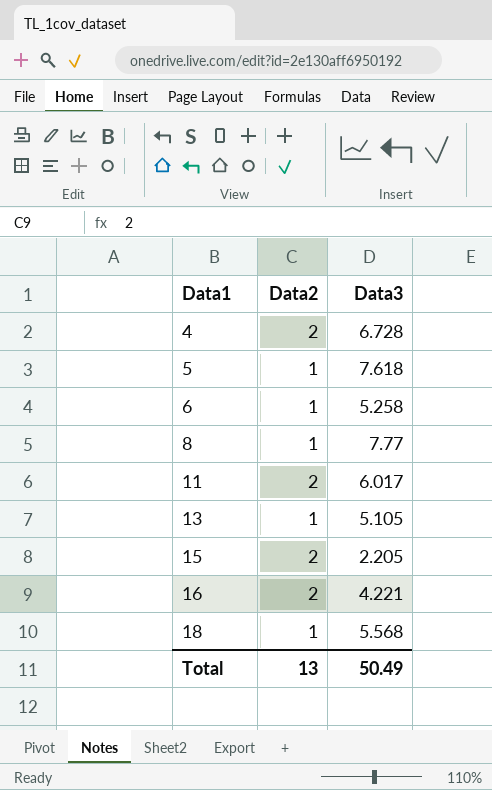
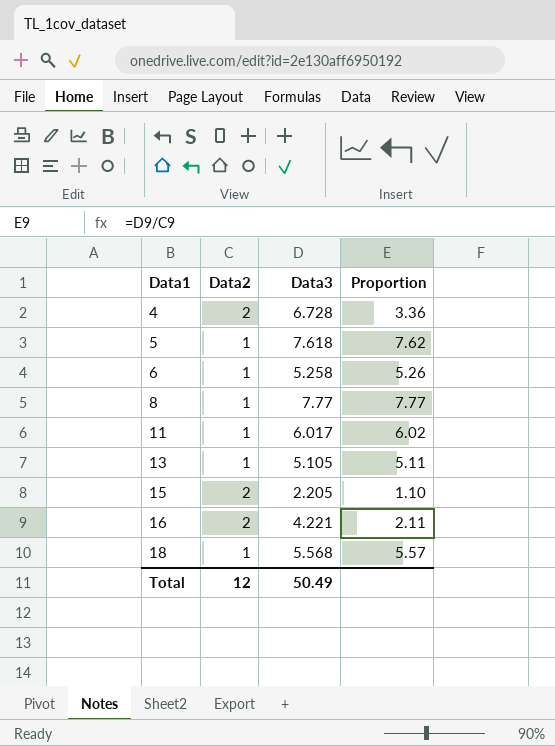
column Proportion | formula: none -> [Data3] / [Data2]
11 | Data2: 2 -> 1
Total | Data2: 13 -> 12

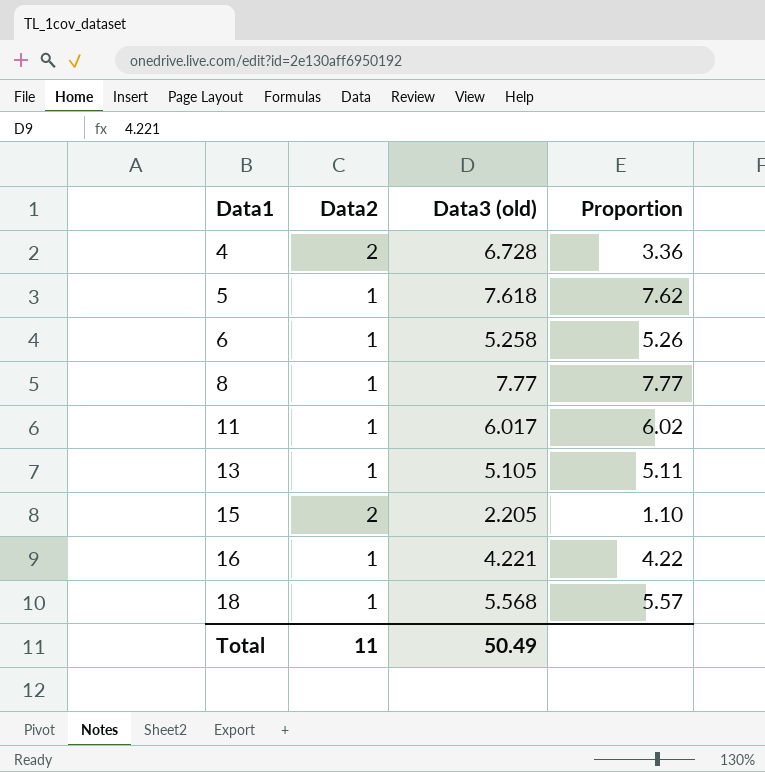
column name: Data3 -> Data3 (old)
16 | Data2: 2 -> 1
16 | Proportion: 2.11 -> 4.22
Total | Data2: 12 -> 11

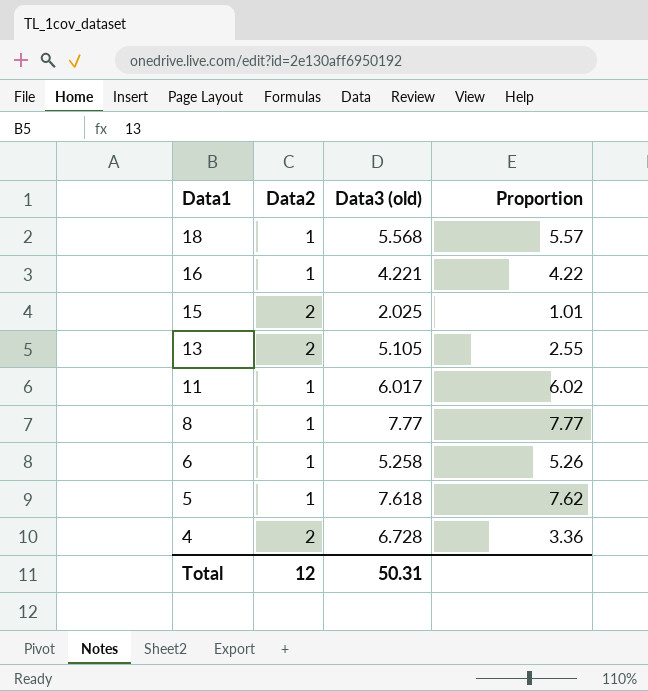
row order: Data1 ascending -> Data1 descending
15 | Data3 (old): 2.205 -> 2.025
15 | Proportion: 1.10 -> 1.01
13 | Data2: 1 -> 2
13 | Proportion: 5.11 -> 2.55
Total | Data2: 11 -> 12
Total | Data3 (old): 50.49 -> 50.31

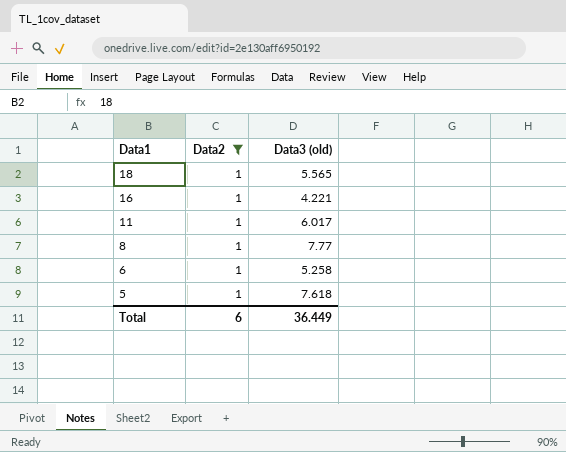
filter: none -> Data2 = 1
column Proportion | formula: [Data3 (old)] / [Data2] -> none
18 | Data3 (old): 5.568 -> 5.565
Total | Data2: 12 -> 6
Total | Data3 (old): 50.31 -> 36.449

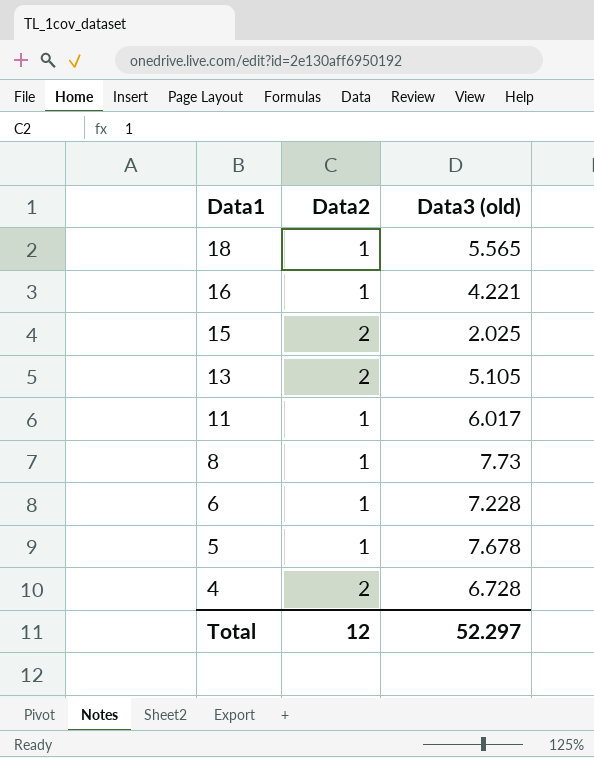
filter: Data2 = 1 -> none
8 | Data3 (old): 7.77 -> 7.73
6 | Data3 (old): 5.258 -> 7.228
5 | Data3 (old): 7.618 -> 7.678
Total | Data2: 6 -> 12
Total | Data3 (old): 36.449 -> 52.297

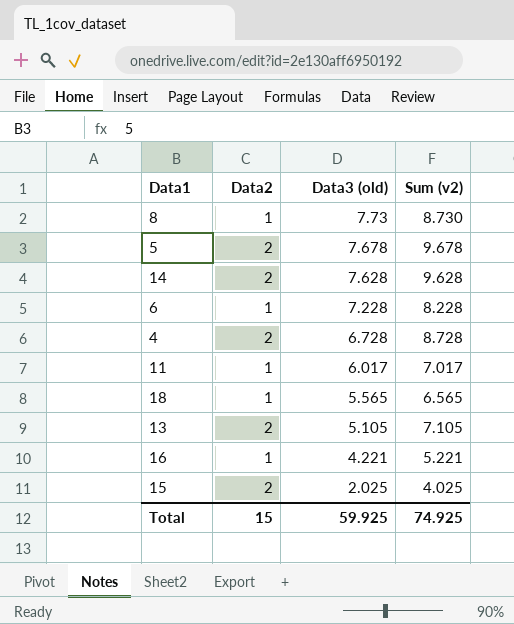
row order: Data1 descending -> Data3 (old) descending
column Sum (v2) | formula: none -> [Data2] + [Data3 (old)]
5 | Data2: 1 -> 2
row 14: none -> 2 | 7.628 | 9.628
Total | Data2: 12 -> 15
Total | Data3 (old): 52.297 -> 59.925

